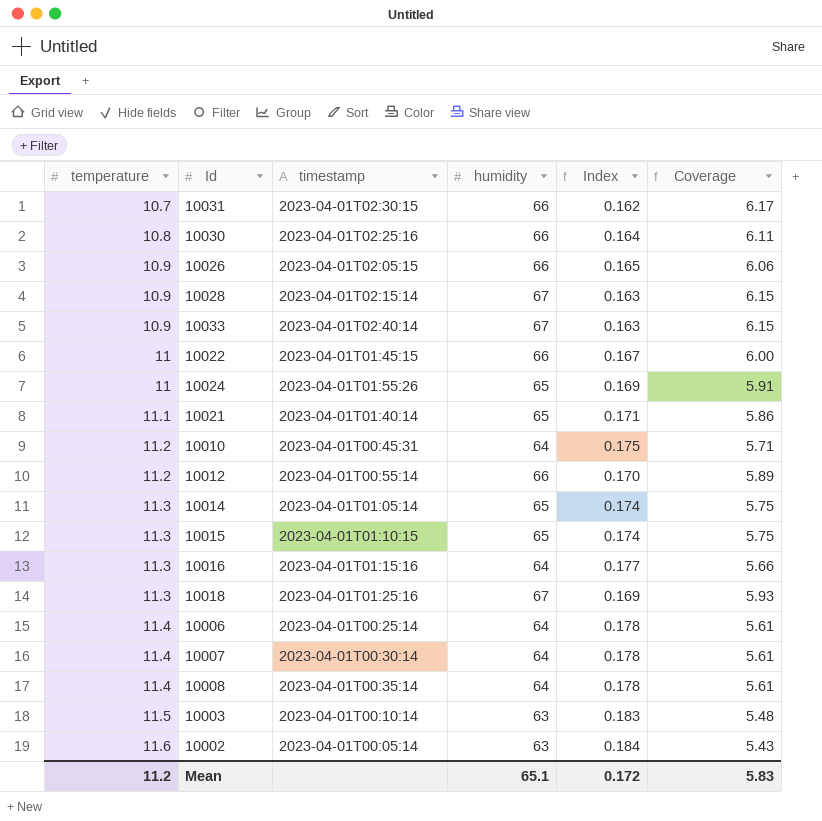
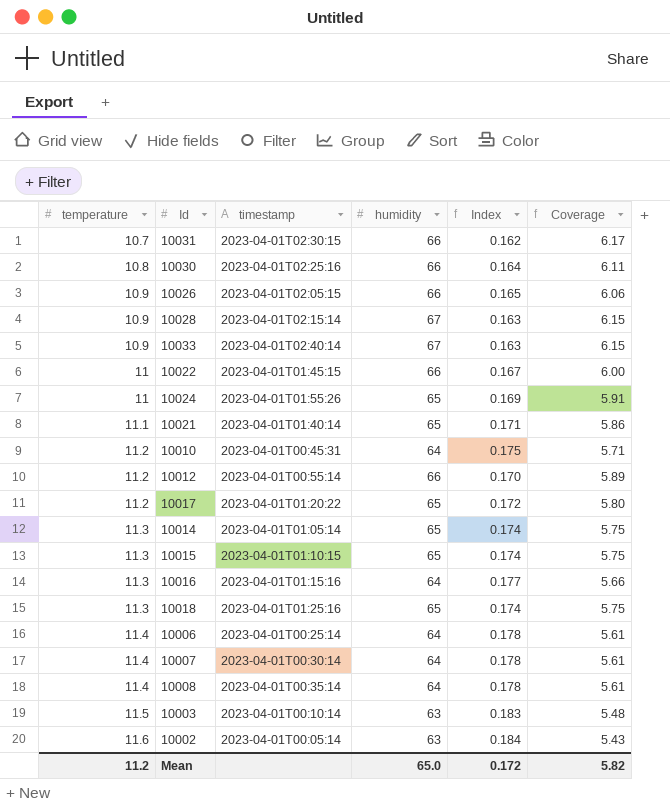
row 10017: none -> 11.2 | 2023-04-01T01:20:22 | 65 | 0.172 | 5.80
10018 | humidity: 67 -> 65
10018 | Index: 0.169 -> 0.174
10018 | Coverage: 5.93 -> 5.75
Mean | humidity: 65.1 -> 65.0
Mean | Coverage: 5.83 -> 5.82

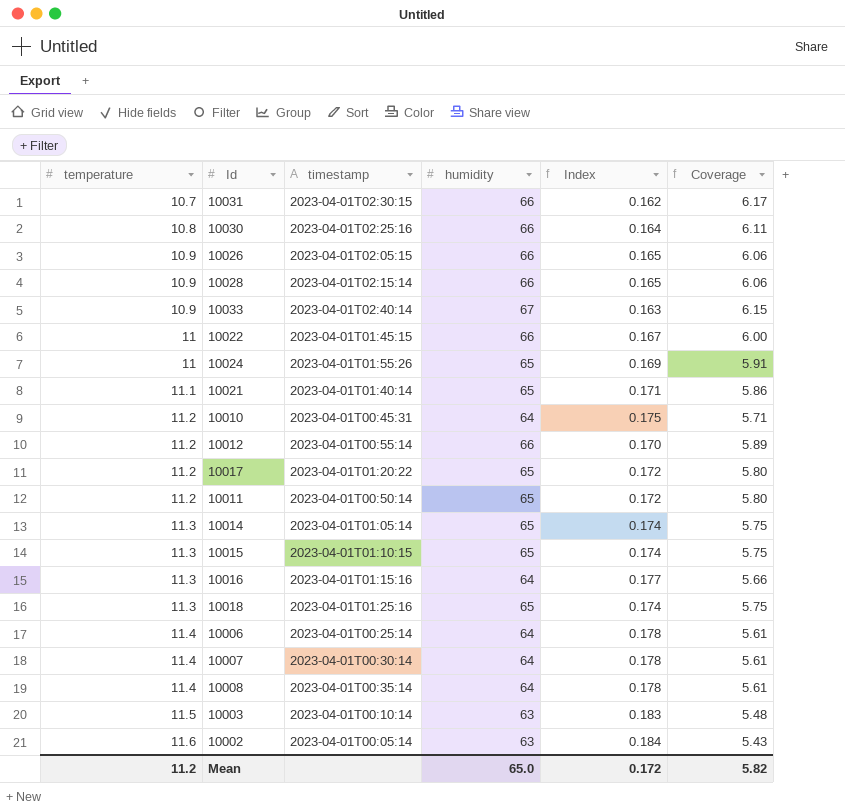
10028 | humidity: 67 -> 66
10028 | Index: 0.163 -> 0.165
10028 | Coverage: 6.15 -> 6.06
row 10011: none -> 11.2 | 2023-04-01T00:50:14 | 65 | 0.172 | 5.80

